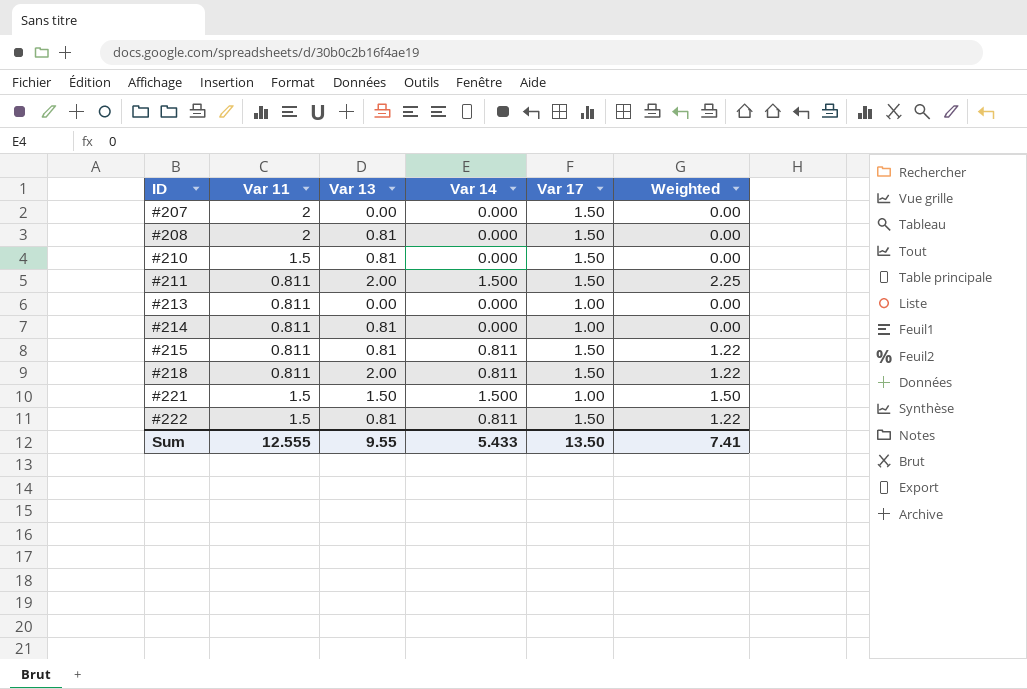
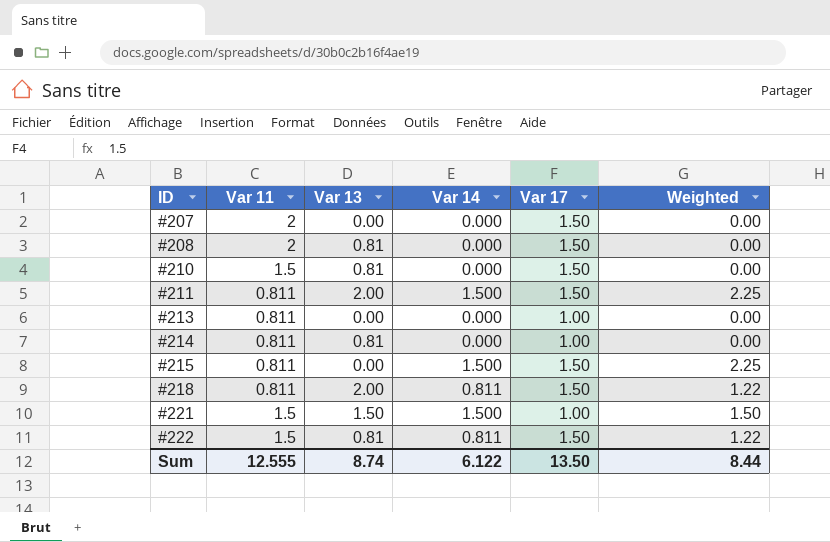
#215 | Var 13: 0.81 -> 0.00
#215 | Var 14: 0.811 -> 1.500
#215 | Weighted: 1.22 -> 2.25
Sum | Var 13: 9.55 -> 8.74
Sum | Var 14: 5.433 -> 6.122
Sum | Weighted: 7.41 -> 8.44

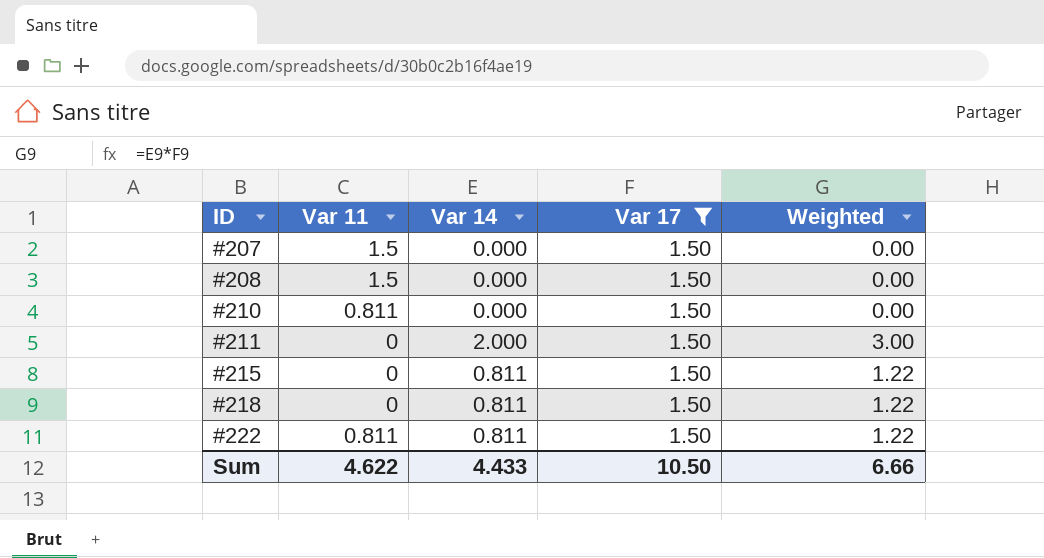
filter: none -> Var 17 = 1.50
column Var 13 | position: 3 -> none
#207 | Var 11: 2 -> 1.5
#208 | Var 11: 2 -> 1.5
#210 | Var 11: 1.5 -> 0.811
#211 | Var 11: 0.811 -> 0
#211 | Var 14: 1.500 -> 2.000
#211 | Weighted: 2.25 -> 3.00
#215 | Var 11: 0.811 -> 0
#215 | Var 14: 1.500 -> 0.811
#215 | Weighted: 2.25 -> 1.22
#218 | Var 11: 0.811 -> 0
#222 | Var 11: 1.5 -> 0.811
Sum | Var 11: 12.555 -> 4.622
Sum | Var 14: 6.122 -> 4.433
Sum | Var 17: 13.50 -> 10.50
Sum | Weighted: 8.44 -> 6.66

